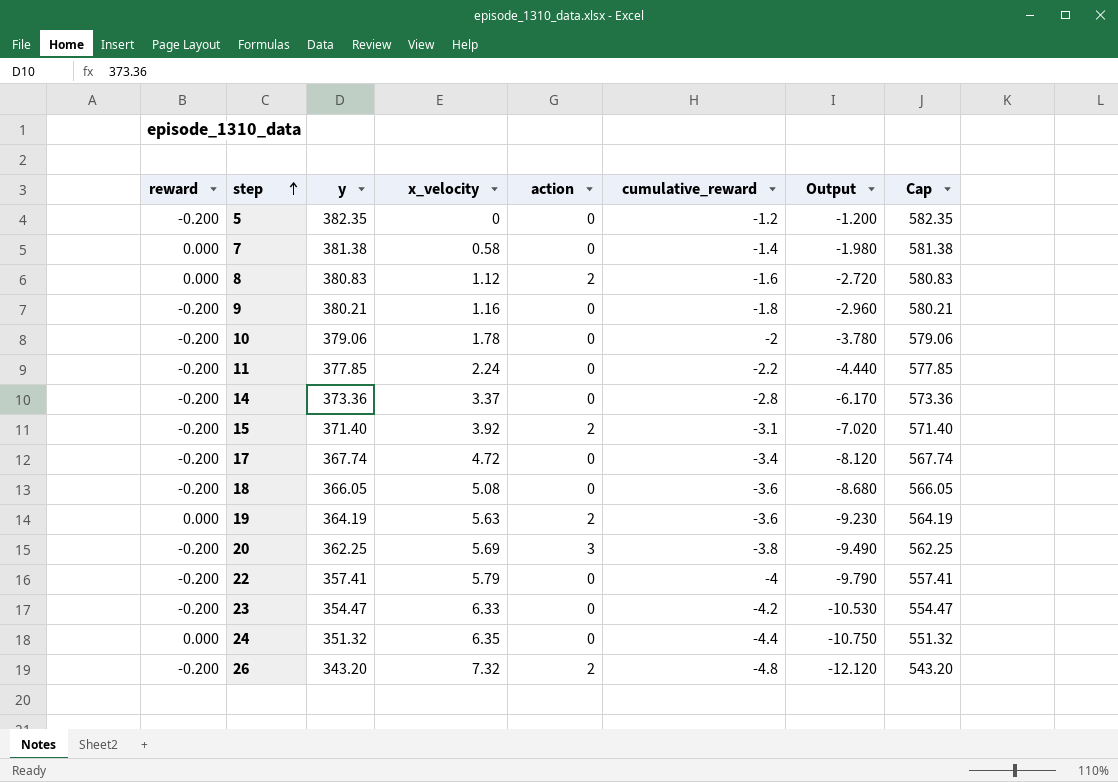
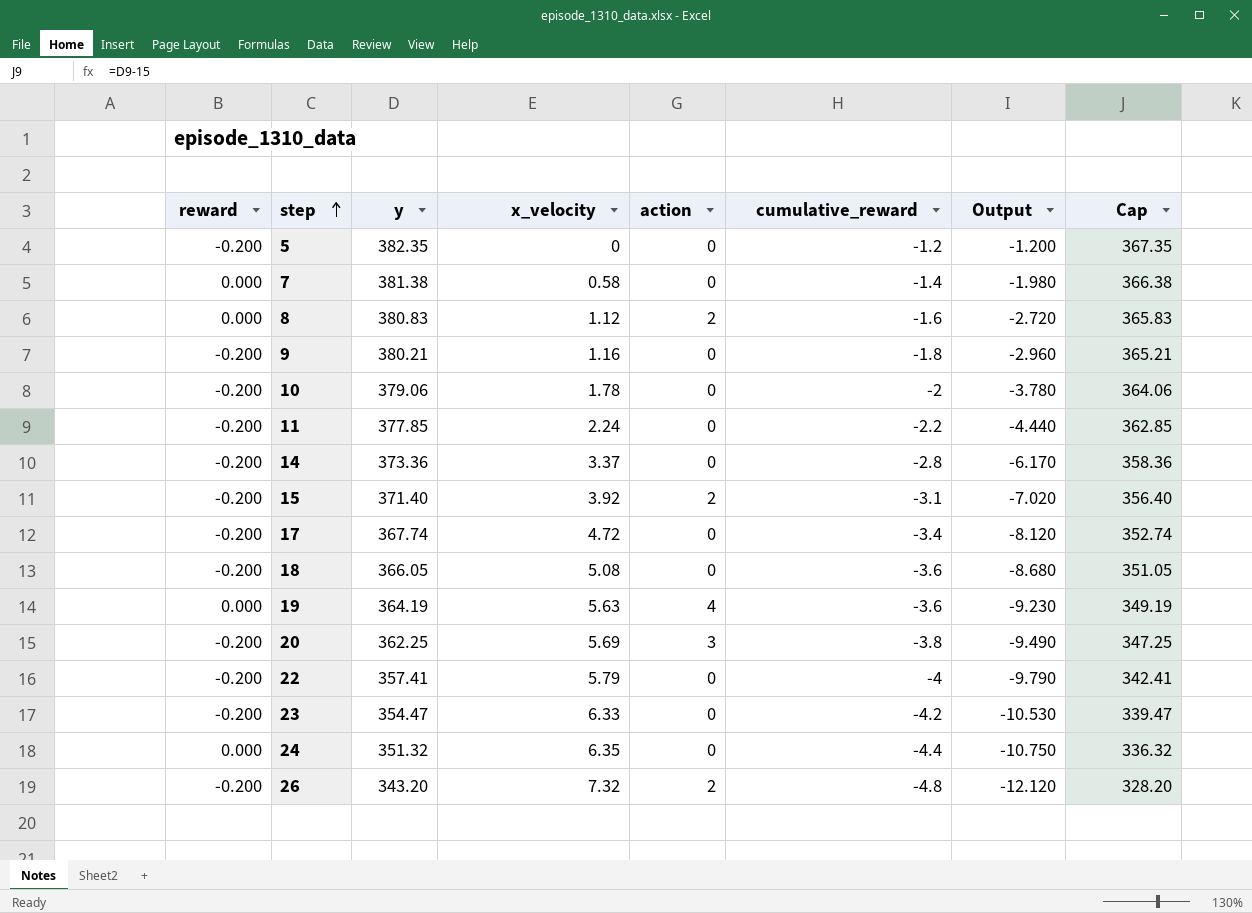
column Cap | formula: [y] + 200 -> [y] - 15
19 | action: 2 -> 4

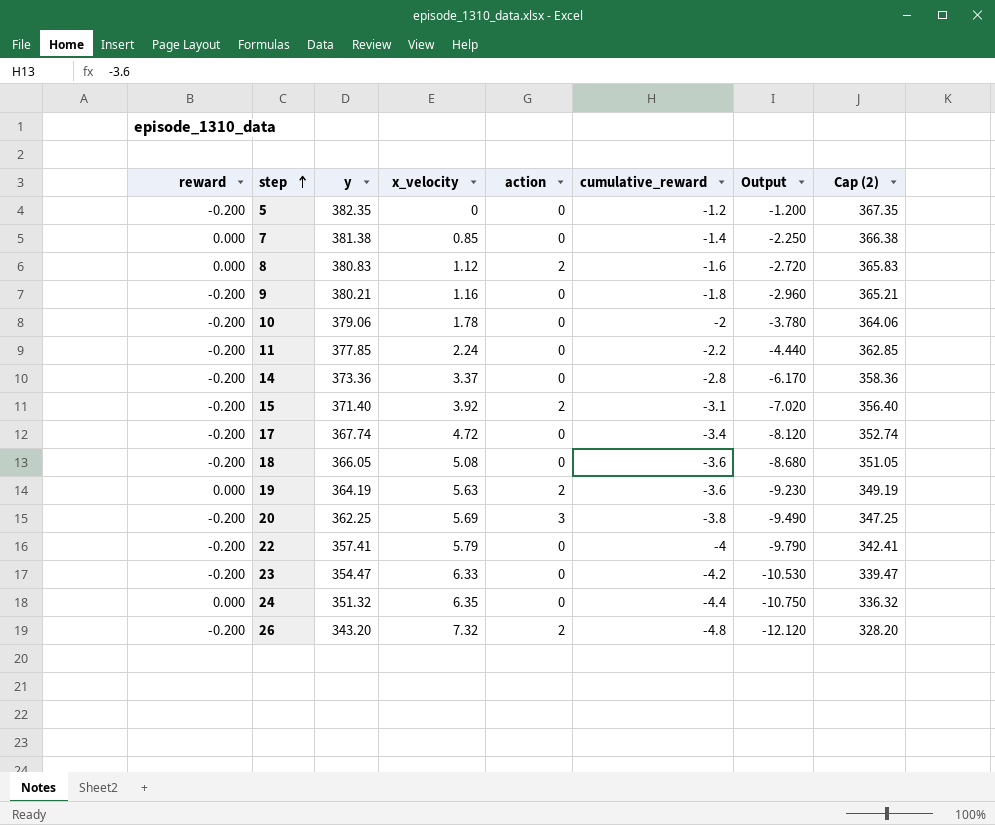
column name: Cap -> Cap (2)
7 | x_velocity: 0.58 -> 0.85
7 | Output: -1.980 -> -2.250
19 | action: 4 -> 2

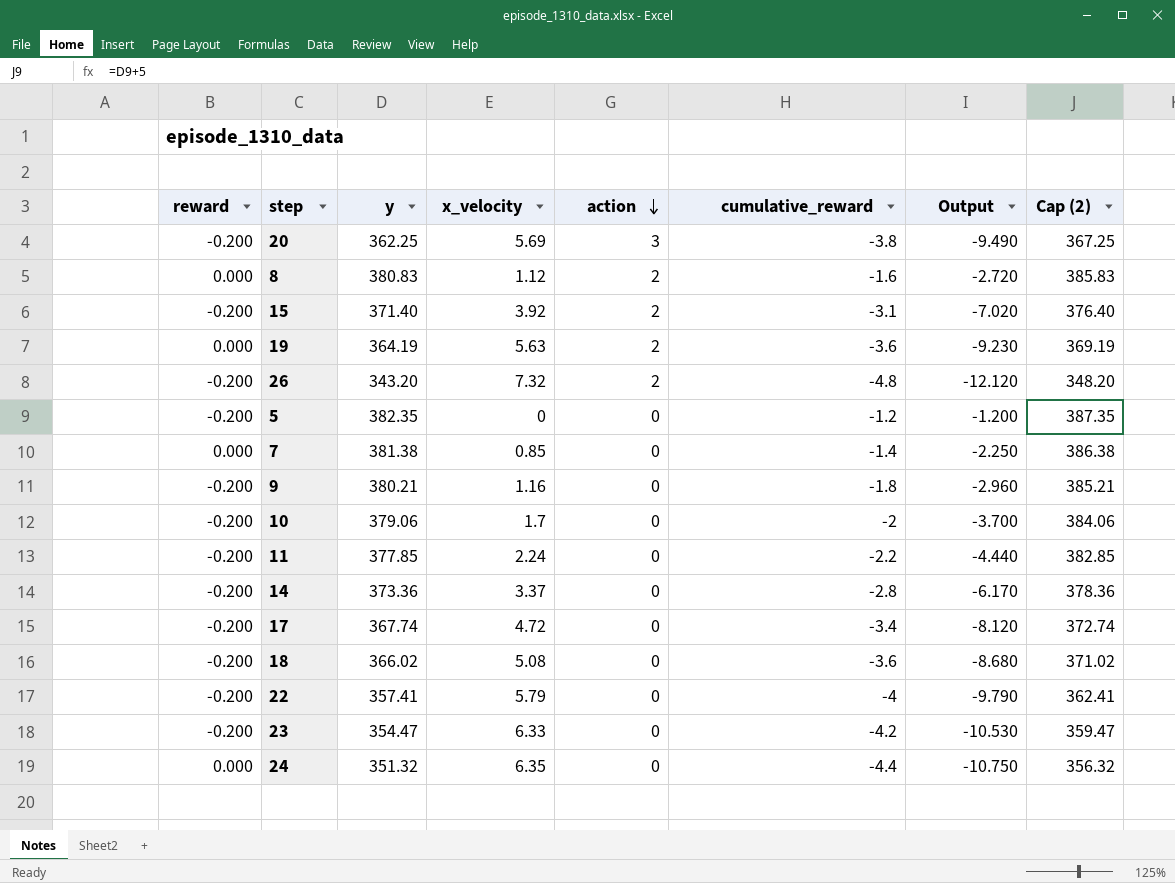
row order: step ascending -> action descending
column Cap (2) | formula: [y] - 15 -> [y] + 5
10 | x_velocity: 1.78 -> 1.7
10 | Output: -3.780 -> -3.700
18 | y: 366.05 -> 366.02

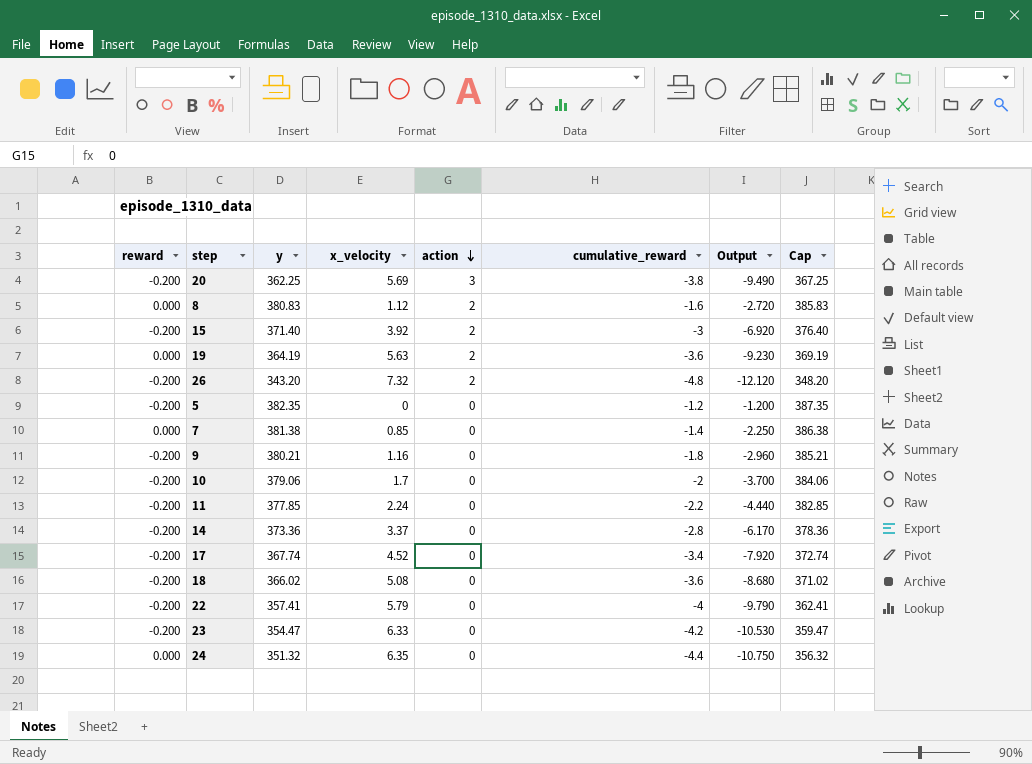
column name: Cap (2) -> Cap
15 | cumulative_reward: -3.1 -> -3
15 | Output: -7.020 -> -6.920
17 | x_velocity: 4.72 -> 4.52
17 | Output: -8.120 -> -7.920

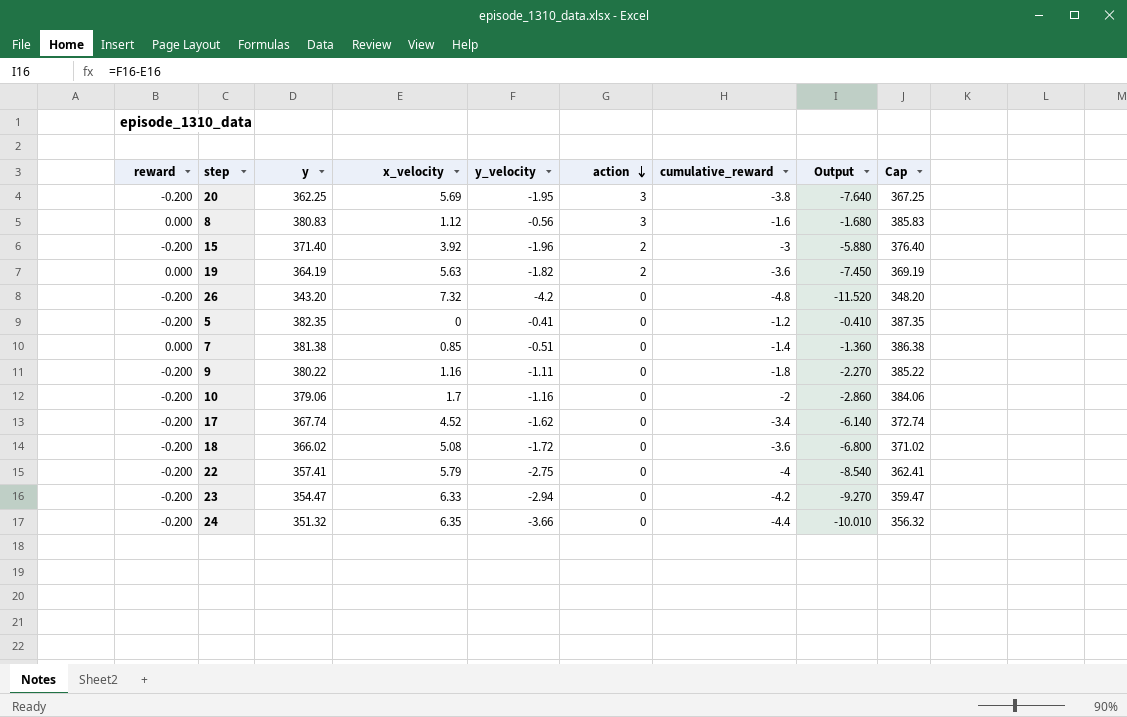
column y_velocity | position: none -> 5
column Output | formula: [cumulative_reward] - [x_velocity] -> [y_velocity] - [x_velocity]
row 11: -0.200 | 377.85 | 2.24 | 0 | -2.2 | -4.440 | 382.85 -> none
row 14: -0.200 | 373.36 | 3.37 | 0 | -2.8 | -6.170 | 378.36 -> none
8 | action: 2 -> 3
26 | action: 2 -> 0
9 | y: 380.21 -> 380.22
9 | Cap: 385.21 -> 385.22
24 | reward: 0.000 -> -0.200

